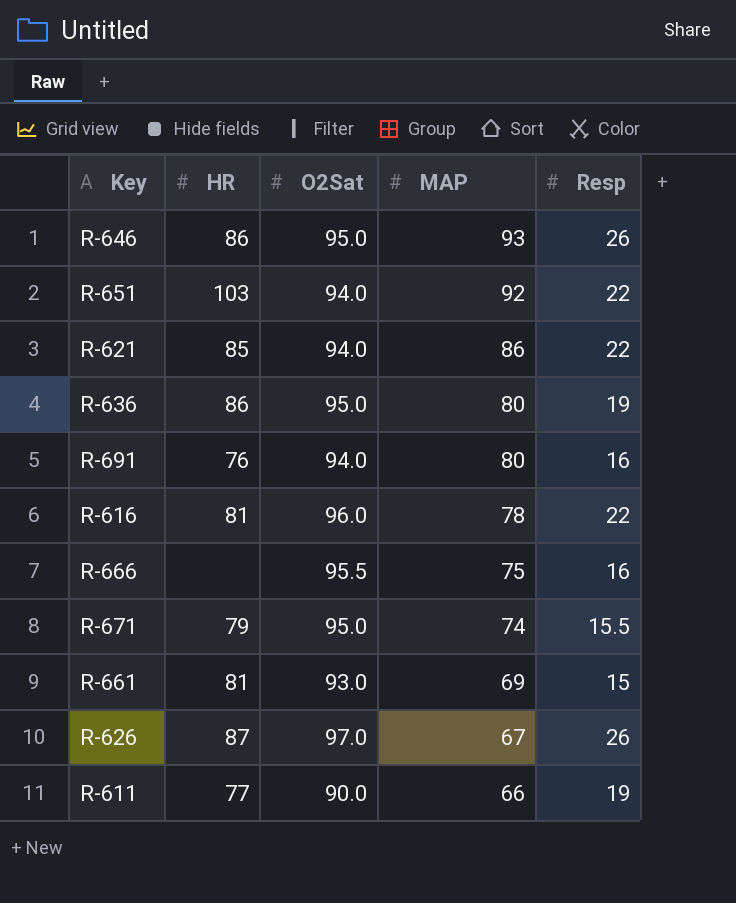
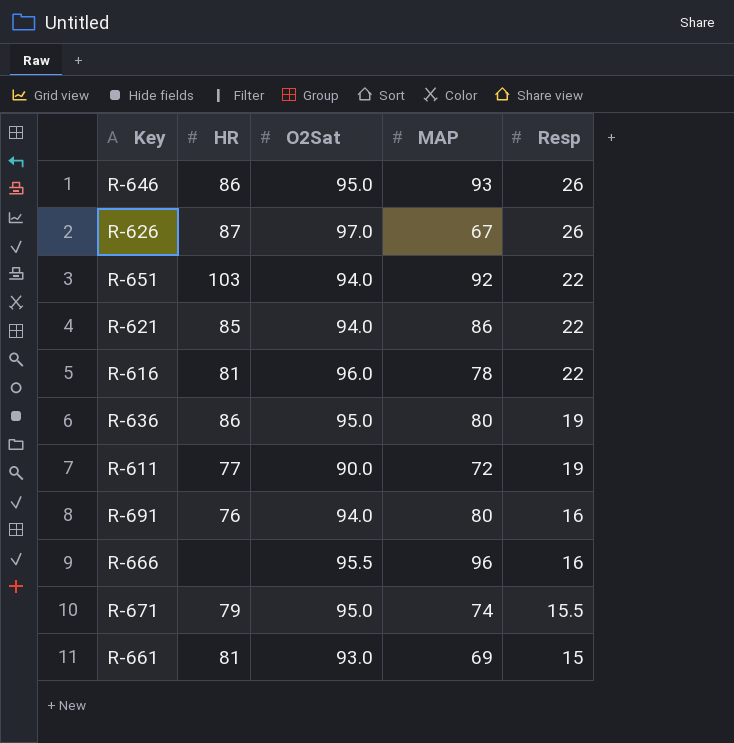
row order: MAP descending -> Resp descending
R-611 | MAP: 66 -> 72
R-666 | MAP: 75 -> 96

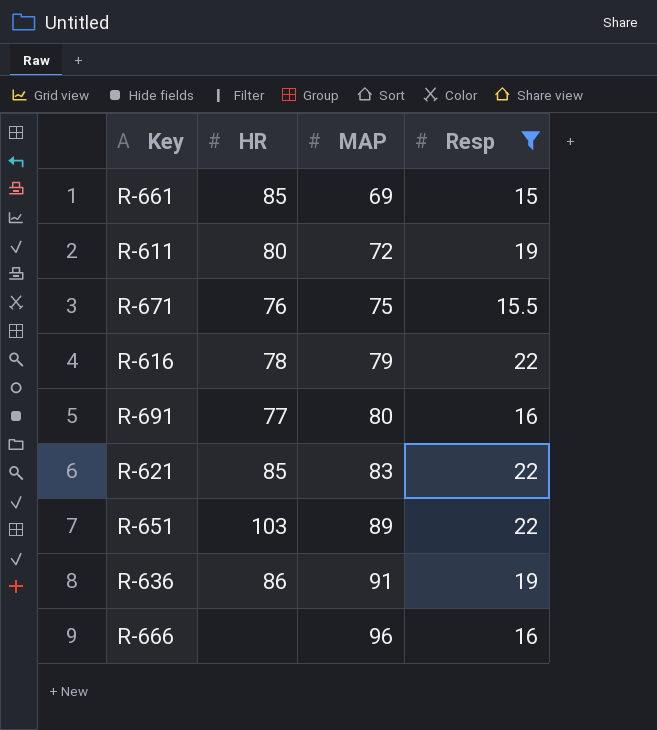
filter: none -> Resp != 26
row order: Resp descending -> MAP ascending
column O2Sat | position: 3 -> none
R-661 | HR: 81 -> 85
R-611 | HR: 77 -> 80
R-671 | HR: 79 -> 76
R-671 | MAP: 74 -> 75
R-616 | HR: 81 -> 78
R-616 | MAP: 78 -> 79
R-691 | HR: 76 -> 77
R-621 | MAP: 86 -> 83
R-651 | MAP: 92 -> 89
R-636 | MAP: 80 -> 91

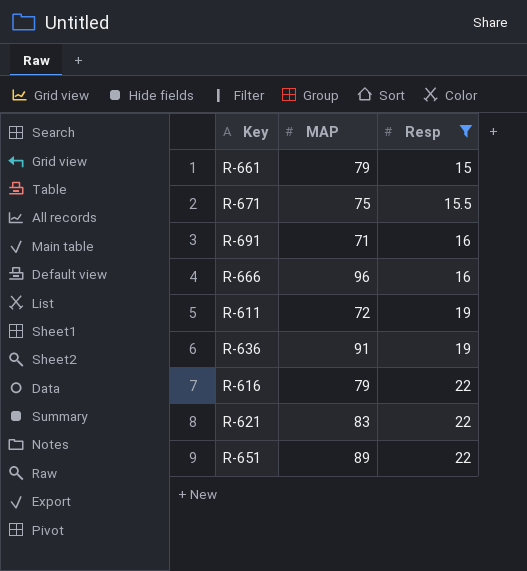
row order: MAP ascending -> Resp ascending
column HR | position: 2 -> none
R-661 | MAP: 69 -> 79
R-691 | MAP: 80 -> 71

